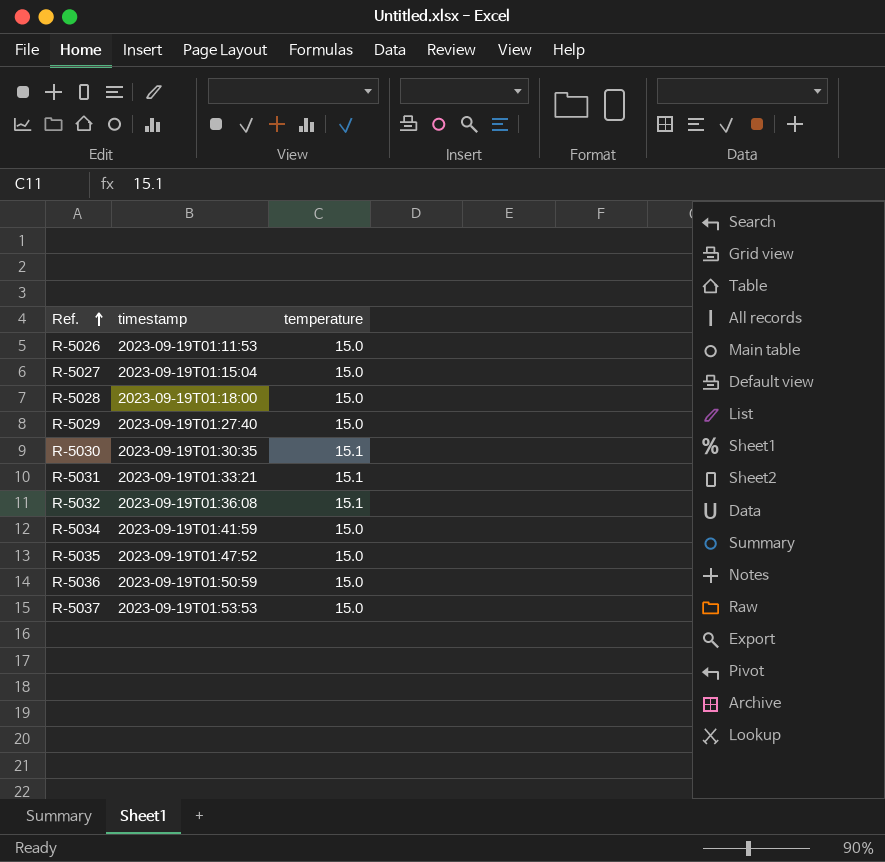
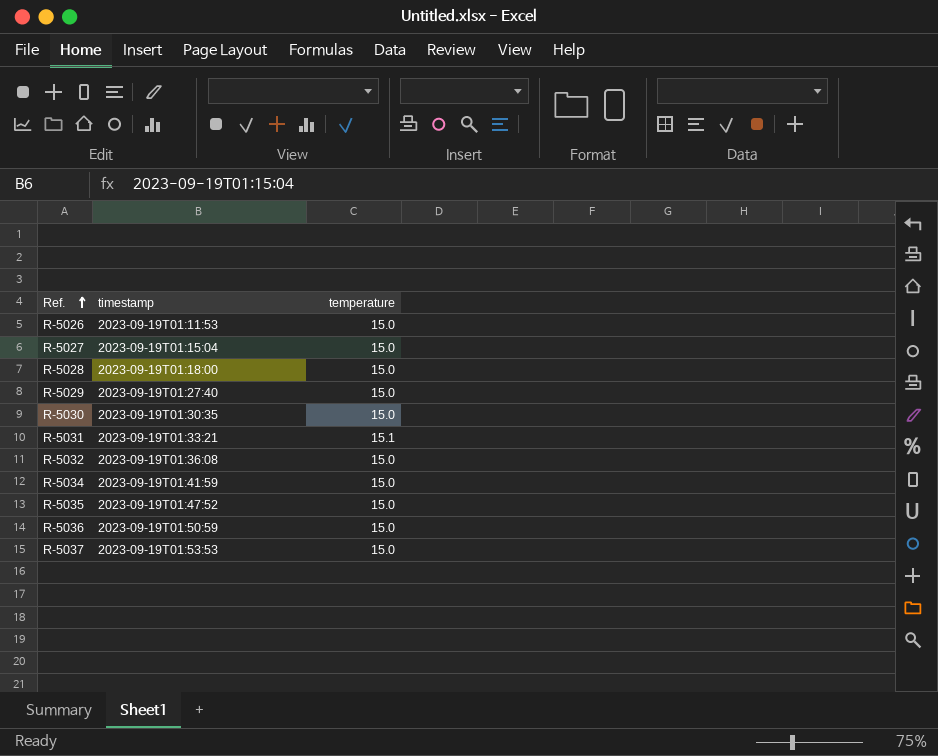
R-5030 | temperature: 15.1 -> 15.0
R-5032 | temperature: 15.1 -> 15.0

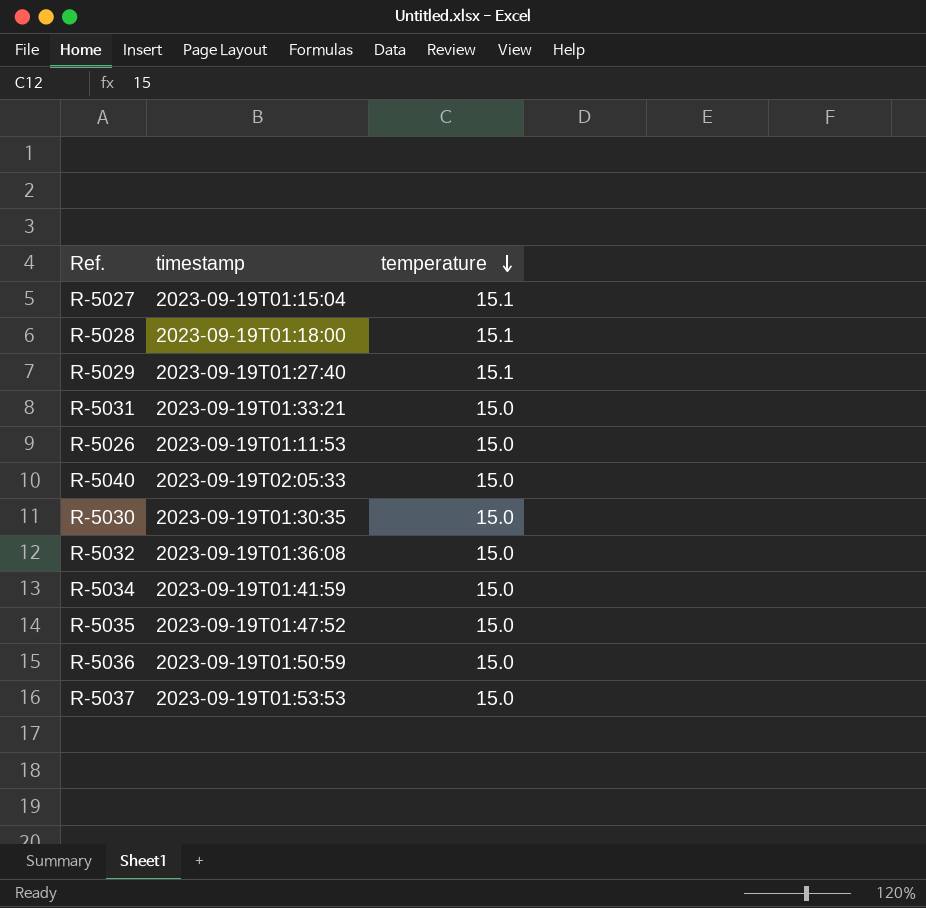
row order: Ref. ascending -> temperature descending
R-5027 | temperature: 15.0 -> 15.1
R-5028 | temperature: 15.0 -> 15.1
R-5029 | temperature: 15.0 -> 15.1
R-5031 | temperature: 15.1 -> 15.0
row R-5040: none -> 2023-09-19T02:05:33 | 15.0

